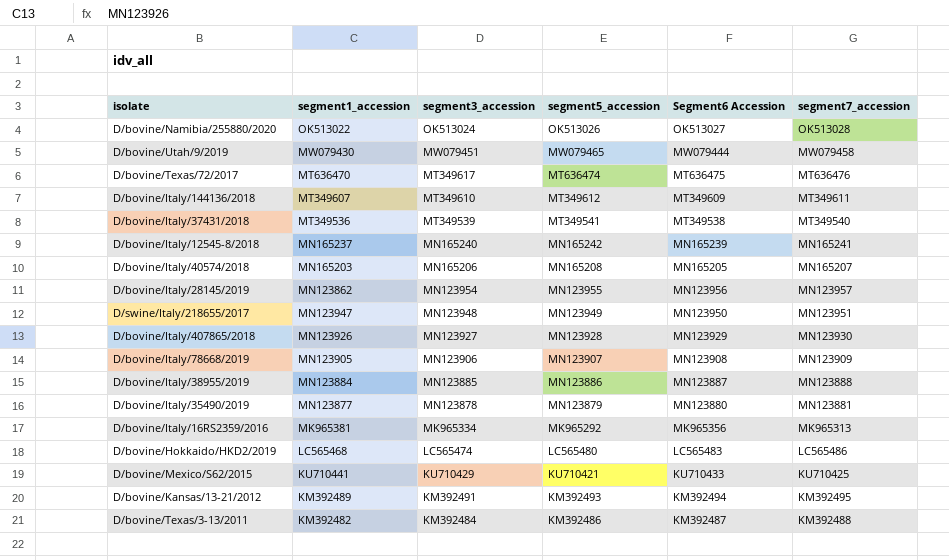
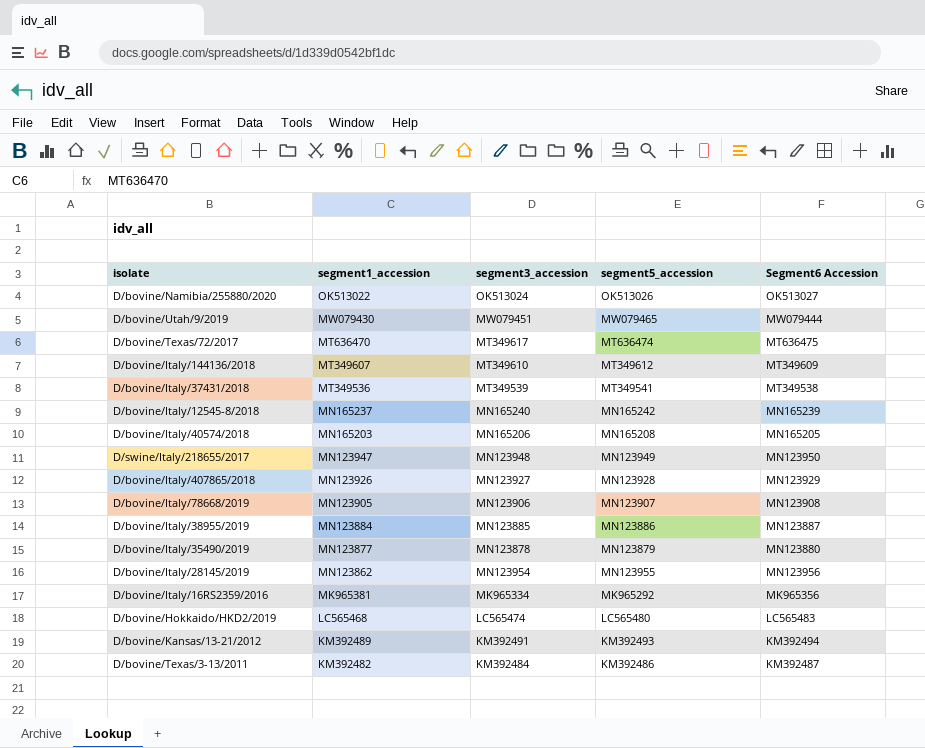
row order: segment3_accession descending -> segment1_accession descending
column segment7_accession | position: 6 -> none
row D/bovine/Mexico/S62/2015: KU710441 | KU710429 | KU710421 | KU710433 | KU710425 -> none

